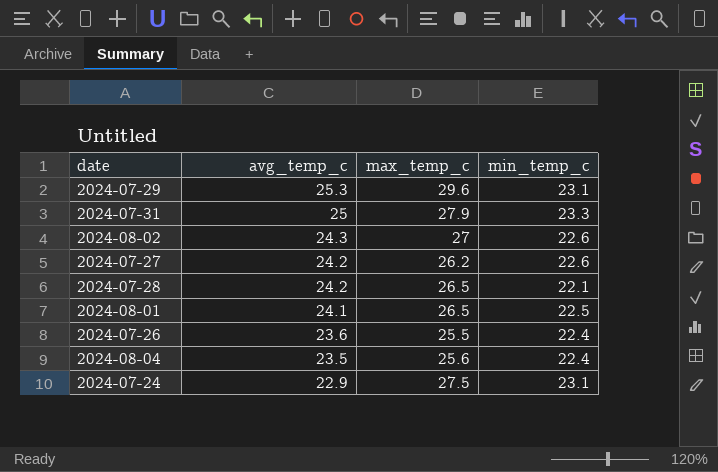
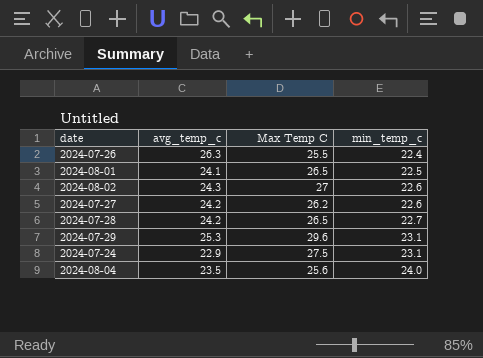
row order: avg_temp_c descending -> min_temp_c ascending
column name: max_temp_c -> Max Temp C
row 2024-07-31: 25 | 27.9 | 23.3 -> none
2024-07-26 | avg_temp_c: 23.6 -> 26.3
2024-07-28 | min_temp_c: 22.1 -> 22.7
2024-08-04 | min_temp_c: 22.4 -> 24.0

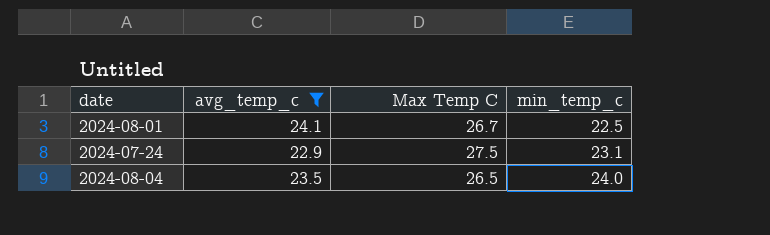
filter: none -> avg_temp_c <= 24.1
2024-08-01 | Max Temp C: 26.5 -> 26.7
2024-08-04 | Max Temp C: 25.6 -> 26.5

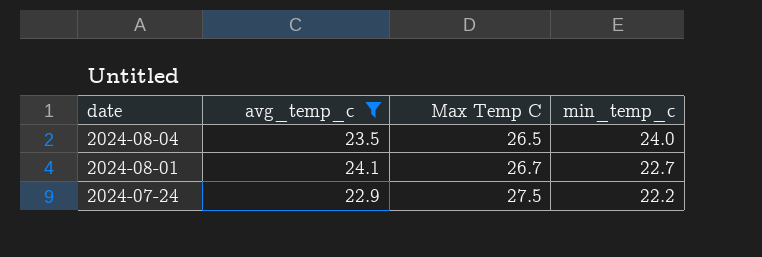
row order: min_temp_c ascending -> date descending
2024-08-01 | min_temp_c: 22.5 -> 22.7
2024-07-24 | min_temp_c: 23.1 -> 22.2

